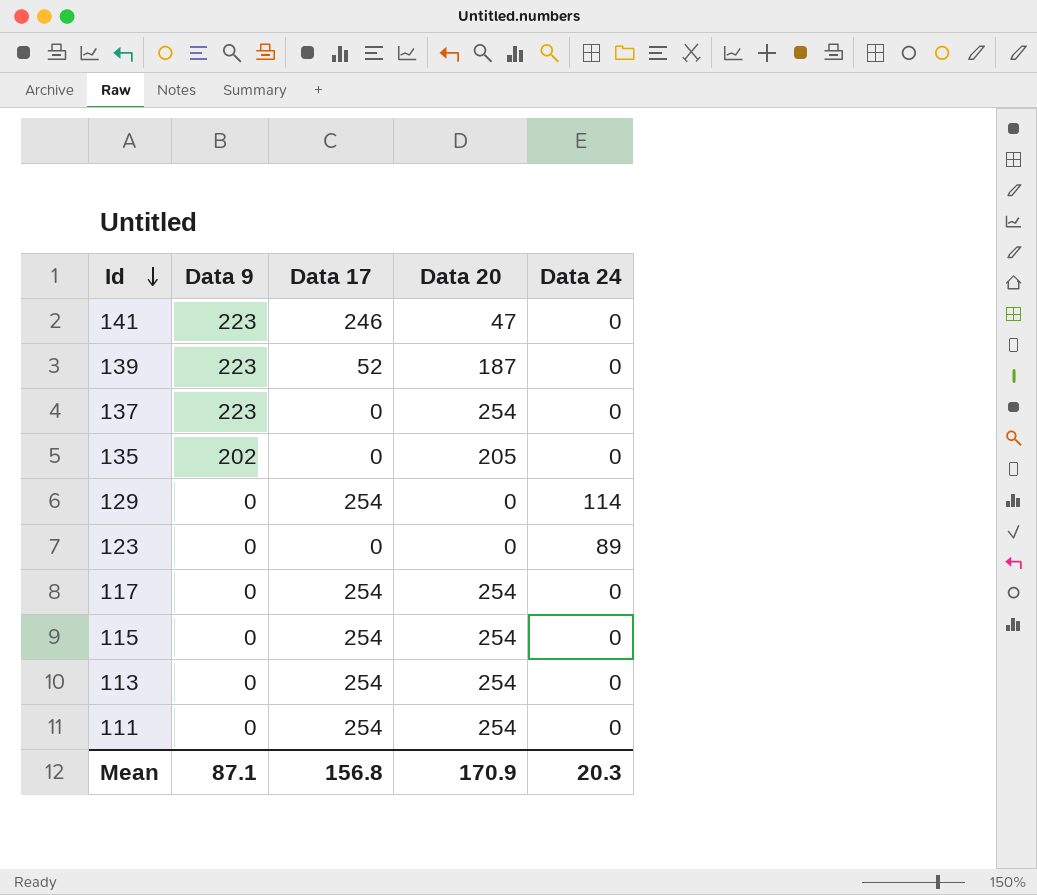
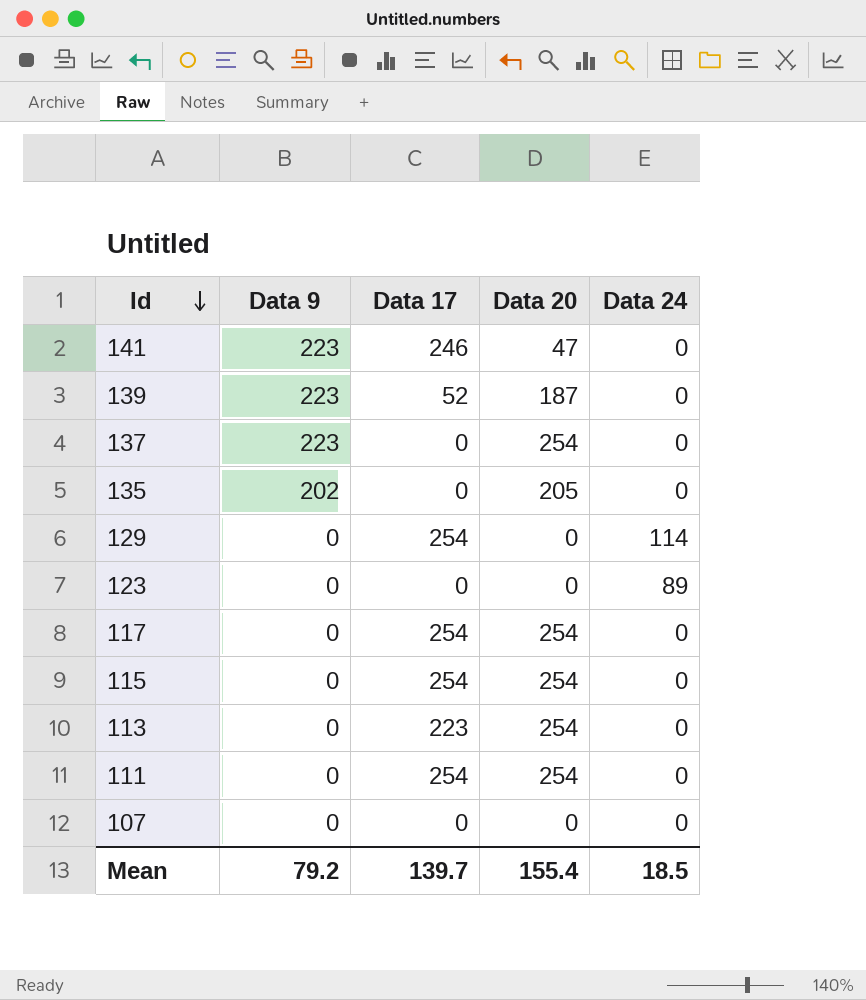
113 | Data 17: 254 -> 223
row 107: none -> 0 | 0 | 0 | 0
Mean | Data 9: 87.1 -> 79.2
Mean | Data 17: 156.8 -> 139.7
Mean | Data 20: 170.9 -> 155.4
Mean | Data 24: 20.3 -> 18.5

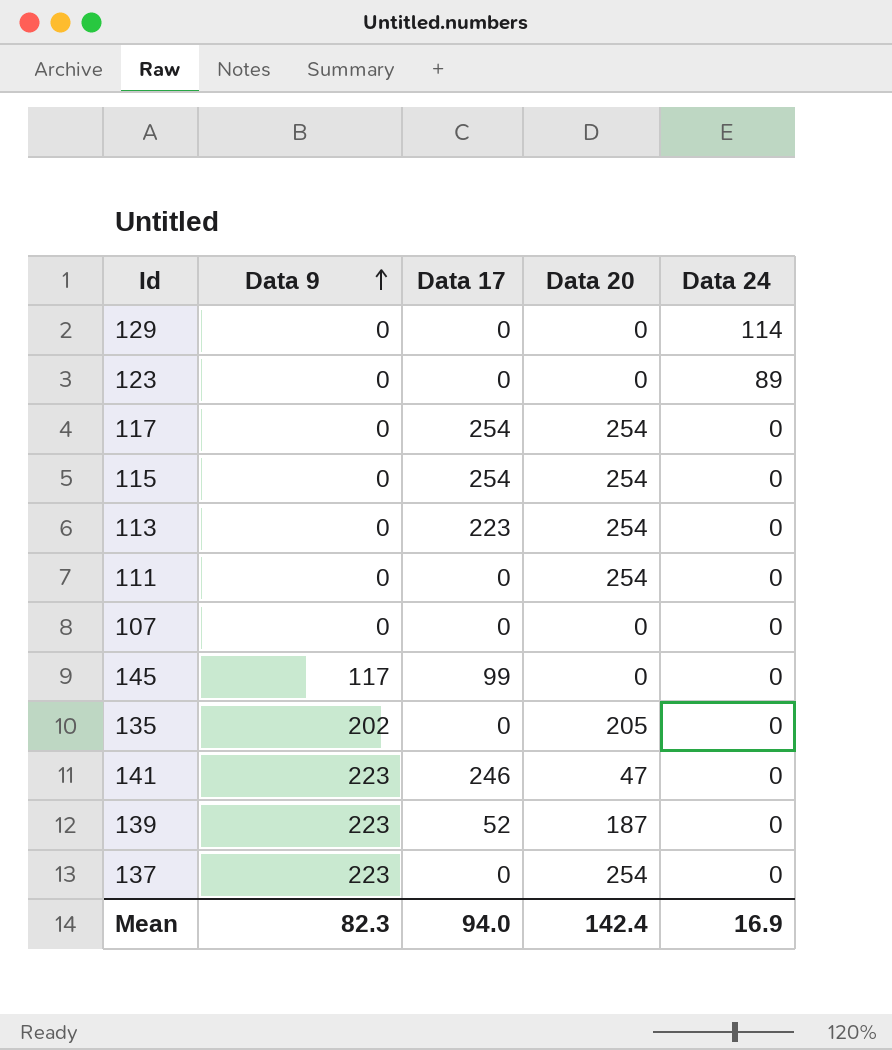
row order: Id descending -> Data 9 ascending
129 | Data 17: 254 -> 0
111 | Data 17: 254 -> 0
row 145: none -> 117 | 99 | 0 | 0
Mean | Data 9: 79.2 -> 82.3
Mean | Data 17: 139.7 -> 94.0
Mean | Data 20: 155.4 -> 142.4
Mean | Data 24: 18.5 -> 16.9

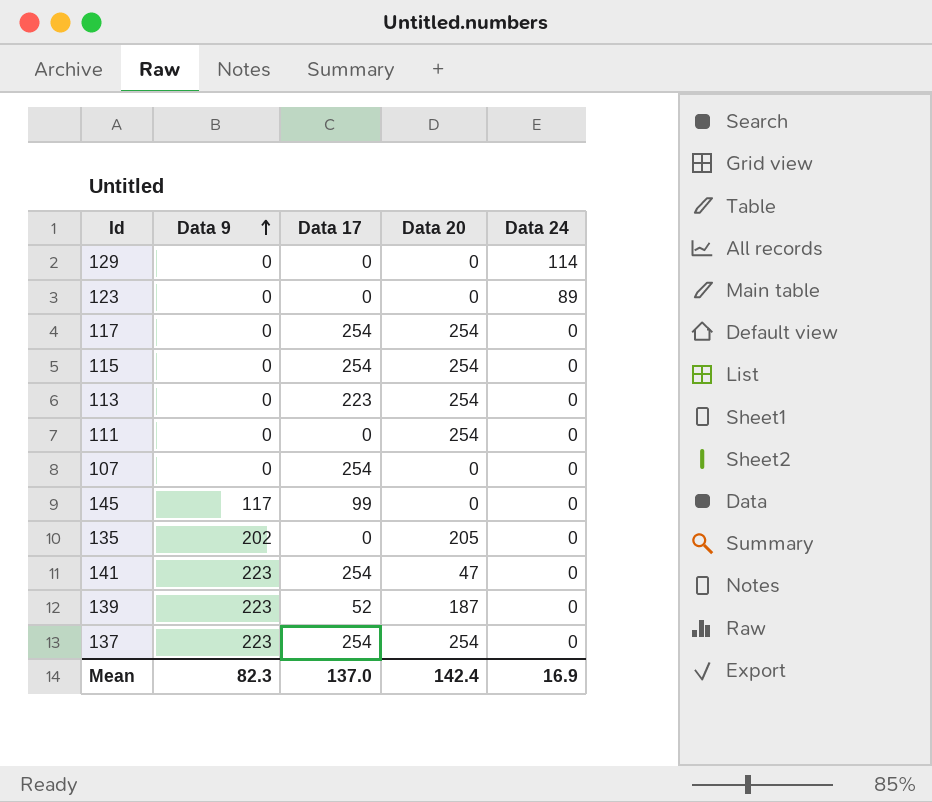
107 | Data 17: 0 -> 254
141 | Data 17: 246 -> 254
137 | Data 17: 0 -> 254
Mean | Data 17: 94.0 -> 137.0

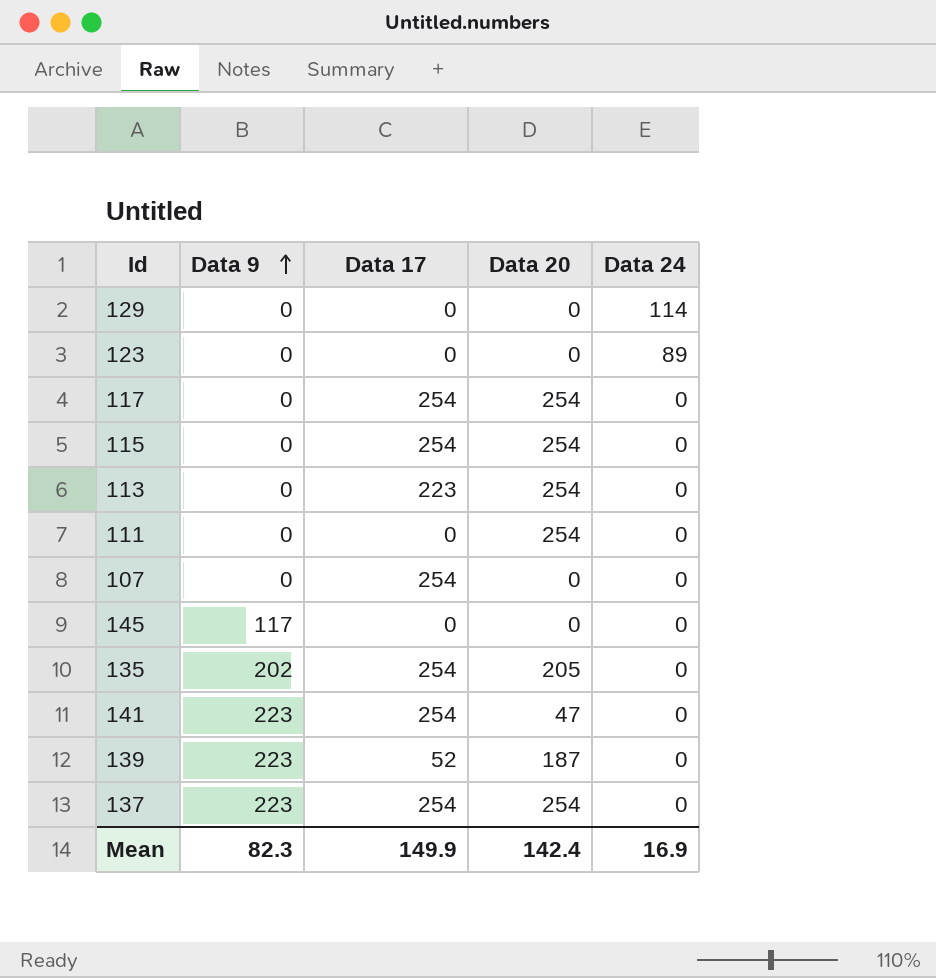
145 | Data 17: 99 -> 0
135 | Data 17: 0 -> 254
Mean | Data 17: 137.0 -> 149.9

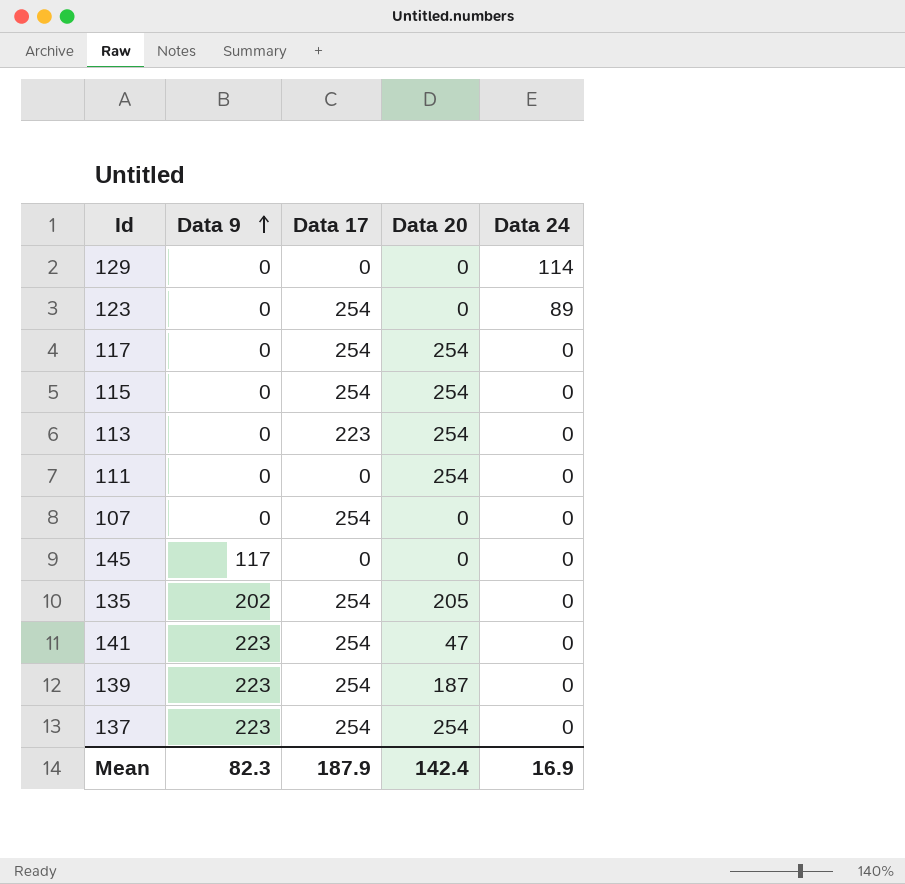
123 | Data 17: 0 -> 254
139 | Data 17: 52 -> 254
Mean | Data 17: 149.9 -> 187.9

